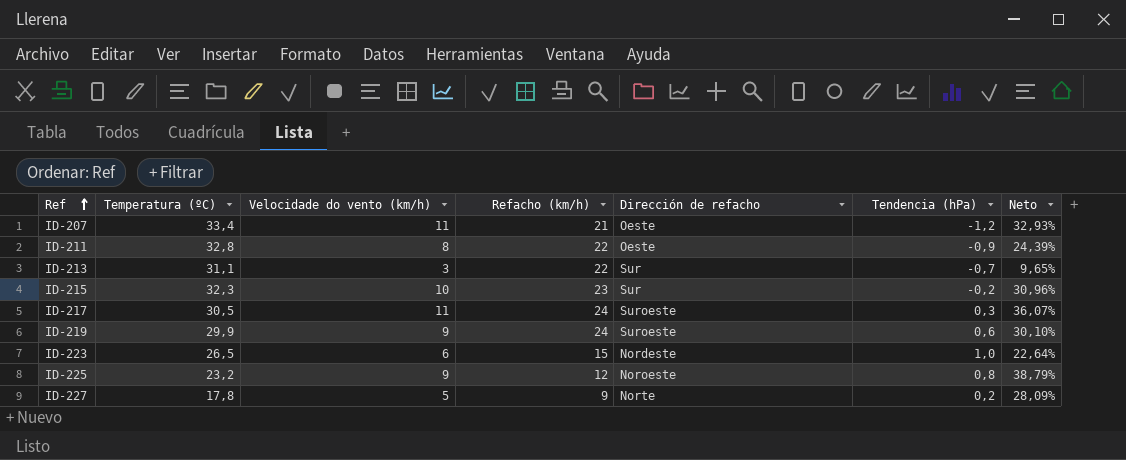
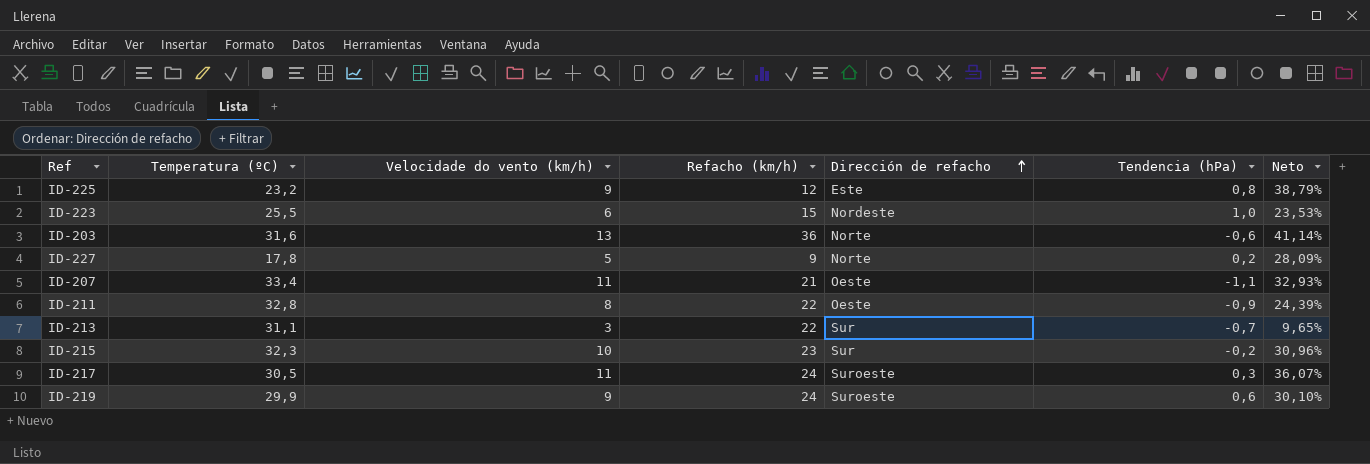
row order: Ref ascending -> Dirección de refacho ascending
ID-225 | Dirección de refacho: Noroeste -> Este
ID-223 | Temperatura (ºC): 26,5 -> 25,5
ID-223 | Neto: 22,64% -> 23,53%
row ID-203: none -> 31,6 | 13 | 36 | Norte | -0,6 | 41,14%
ID-207 | Tendencia (hPa): -1,2 -> -1,1

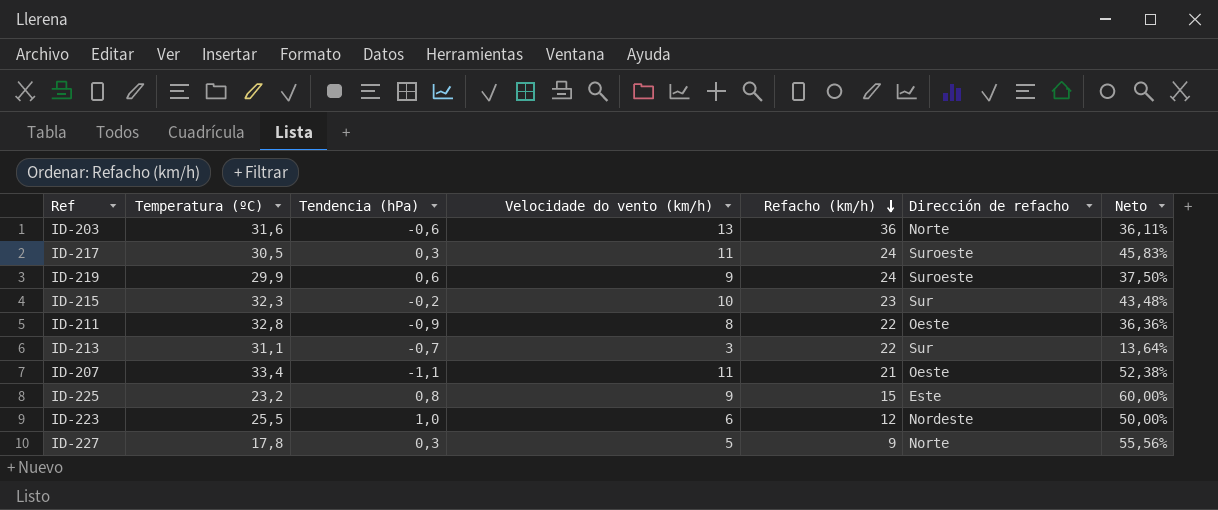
row order: Dirección de refacho ascending -> Refacho (km/h) descending
column Tendencia (hPa) | position: 6 -> 3
column Neto | formula: [Velocidade do vento (km/h)] / [Temperatura (ºC)] -> [Velocidade do vento (km/h)] / [Refacho (km/h)]
ID-225 | Refacho (km/h): 12 -> 15
ID-223 | Refacho (km/h): 15 -> 12
ID-227 | Tendencia (hPa): 0,2 -> 0,3

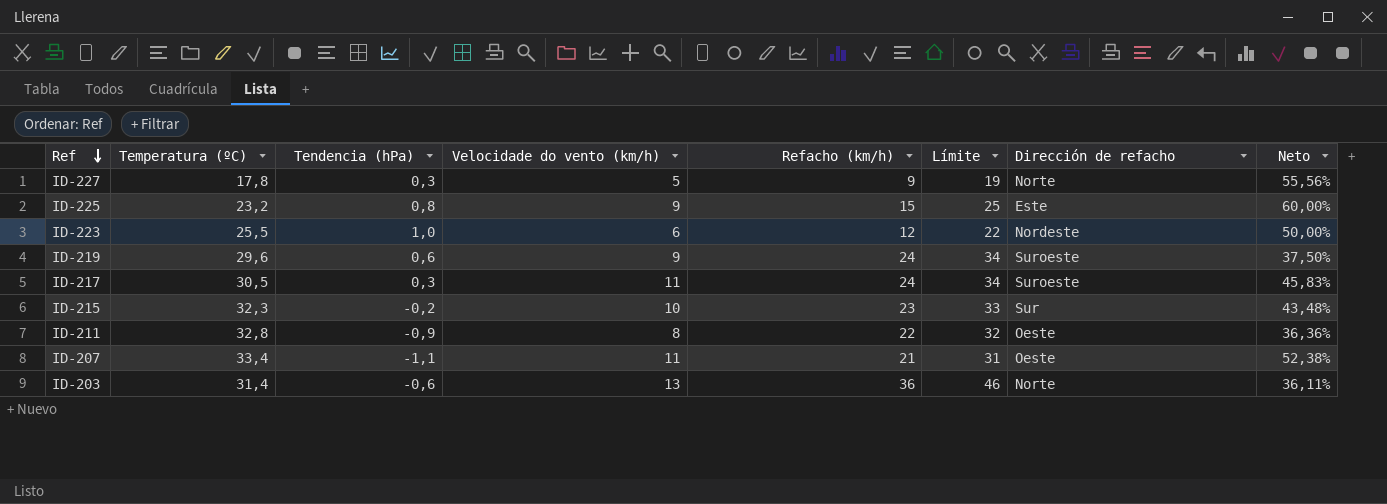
row order: Refacho (km/h) descending -> Ref descending
column Límite | formula: none -> [Refacho (km/h)] + 10
row ID-213: 31,1 | -0,7 | 3 | 22 | Sur | 13,64% -> none
ID-219 | Temperatura (ºC): 29,9 -> 29,6
ID-203 | Temperatura (ºC): 31,6 -> 31,4

